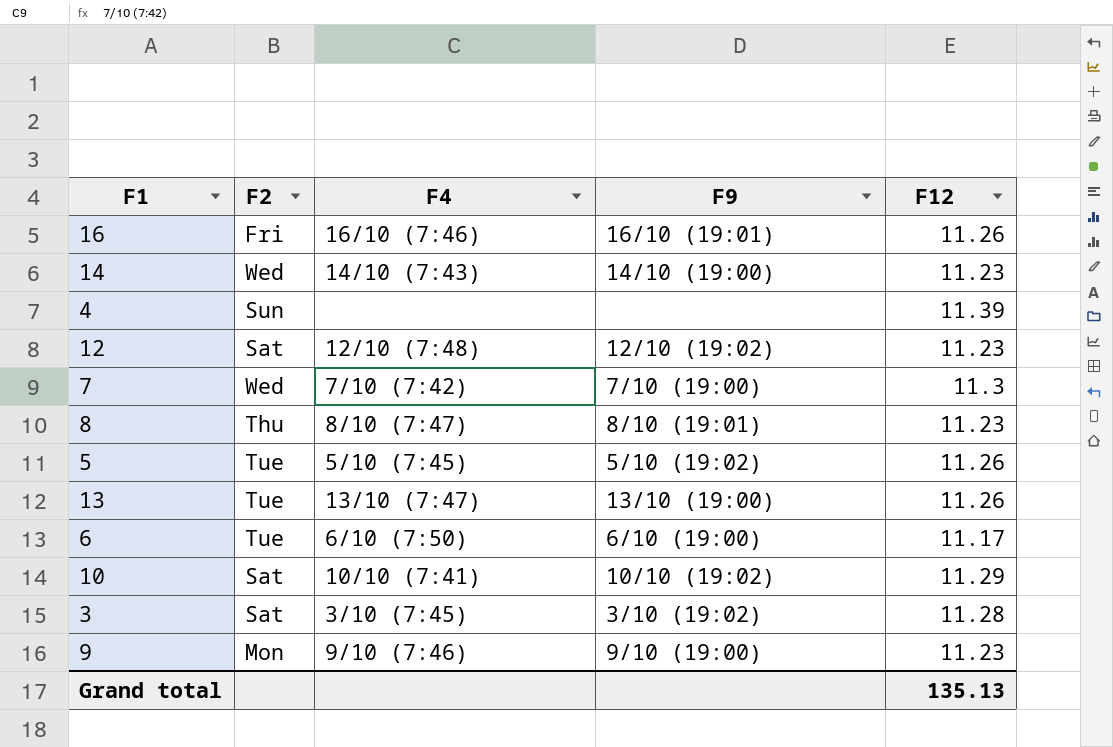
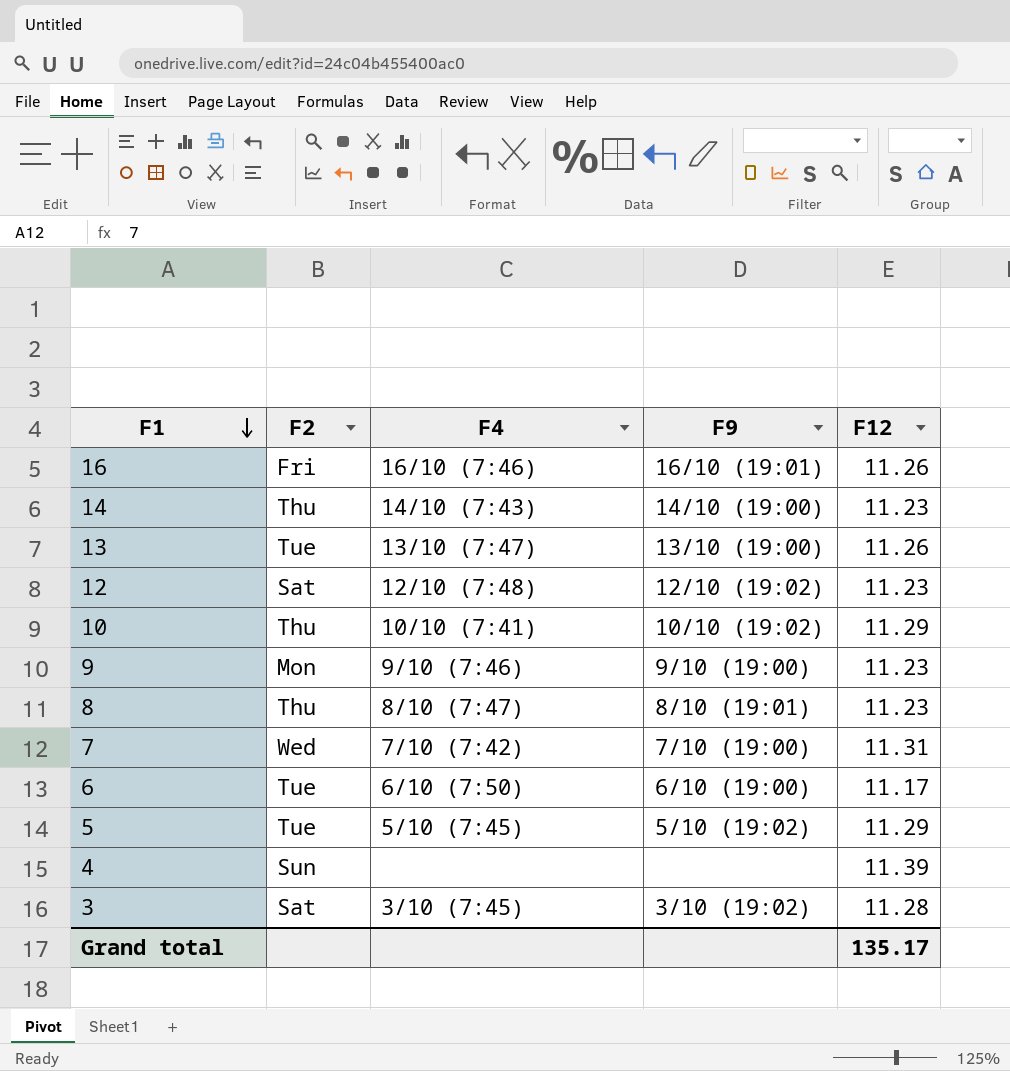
row order: none -> F1 descending
14 | F2: Wed -> Thu
10 | F2: Sat -> Thu
7 | F12: 11.3 -> 11.31
5 | F12: 11.26 -> 11.29
Grand total | F12: 135.13 -> 135.17

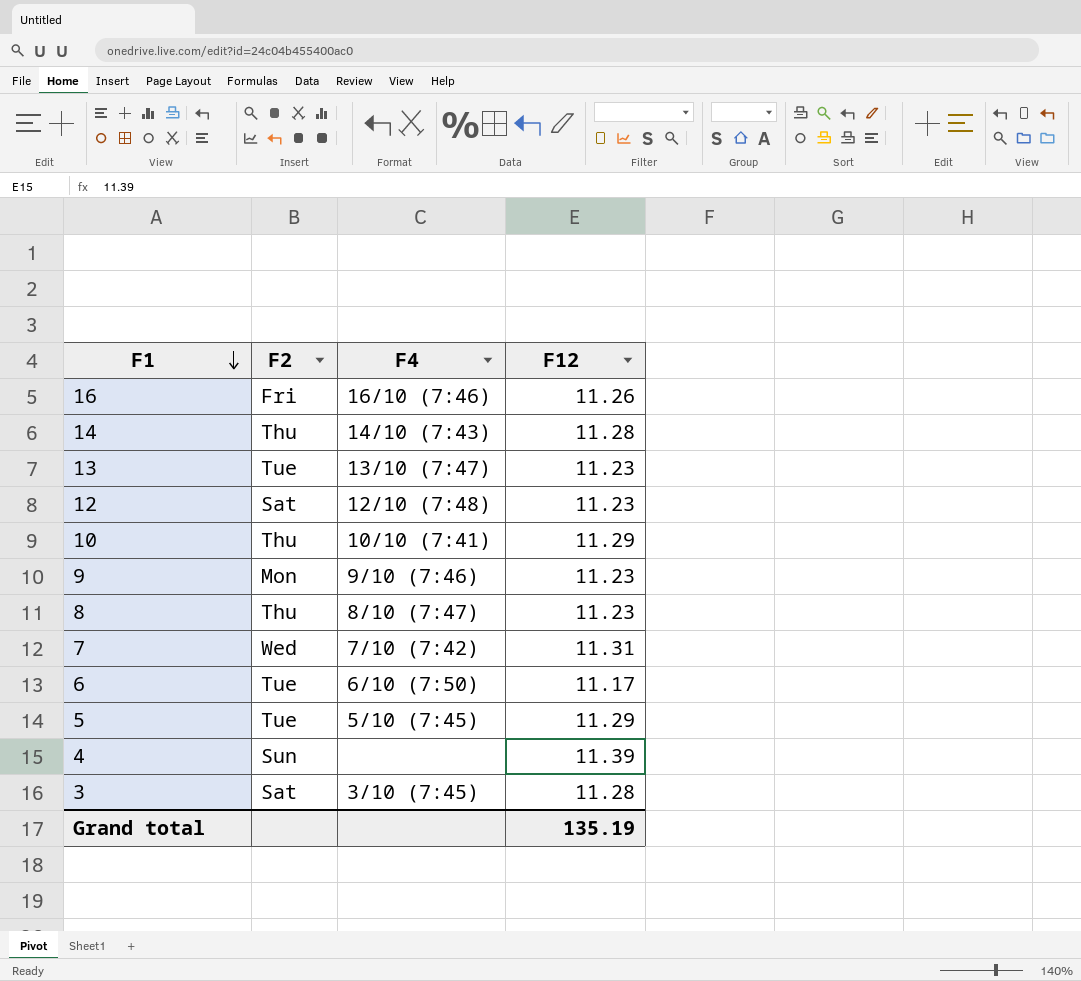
column F9 | position: 4 -> none
14 | F12: 11.23 -> 11.28
13 | F12: 11.26 -> 11.23
Grand total | F12: 135.17 -> 135.19

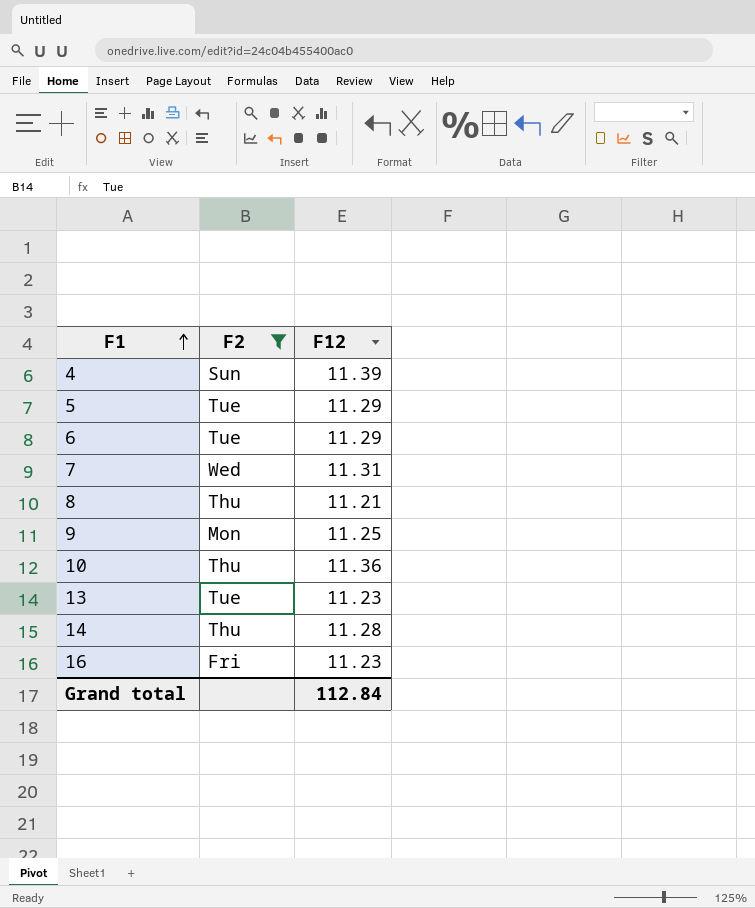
filter: none -> F2 != Sat
row order: F1 descending -> F1 ascending
column F4 | position: 3 -> none
6 | F12: 11.17 -> 11.29
8 | F12: 11.23 -> 11.21
9 | F12: 11.23 -> 11.25
10 | F12: 11.29 -> 11.36
16 | F12: 11.26 -> 11.23
Grand total | F12: 135.19 -> 112.84

